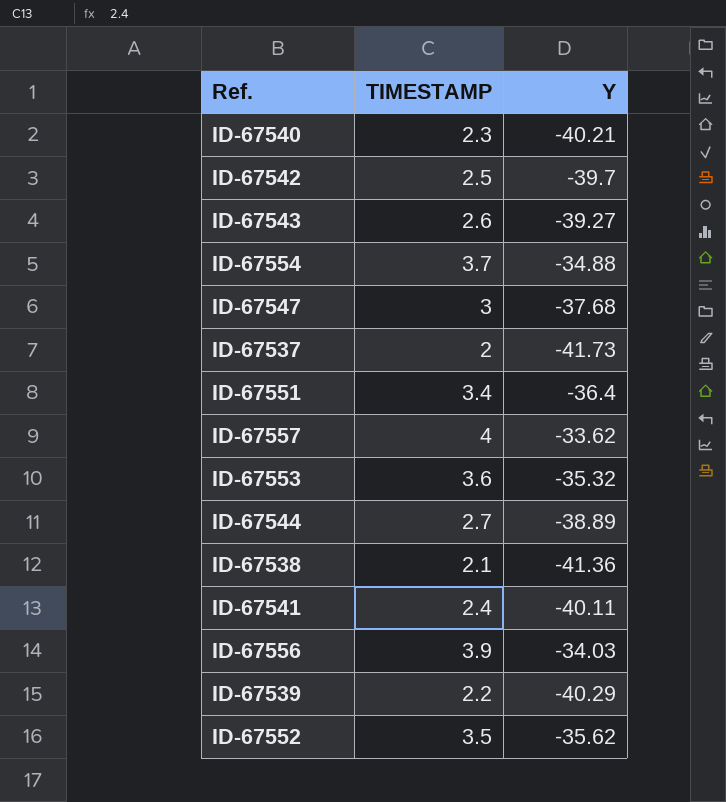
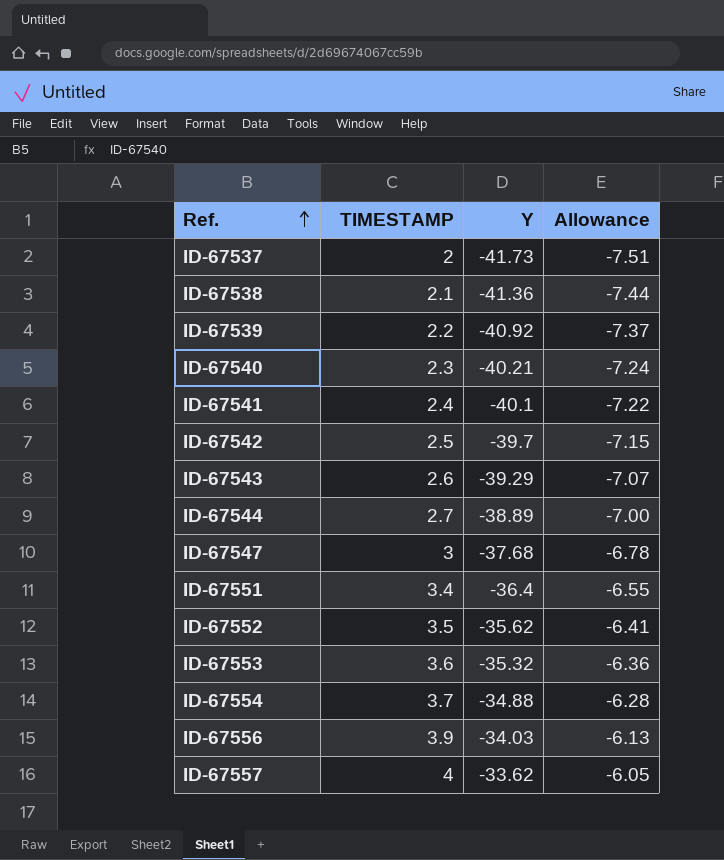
row order: none -> Ref. ascending
column Allowance | formula: none -> [Y] * 0.18
ID-67539 | Y: -40.29 -> -40.92
ID-67541 | Y: -40.11 -> -40.1
ID-67543 | Y: -39.27 -> -39.29

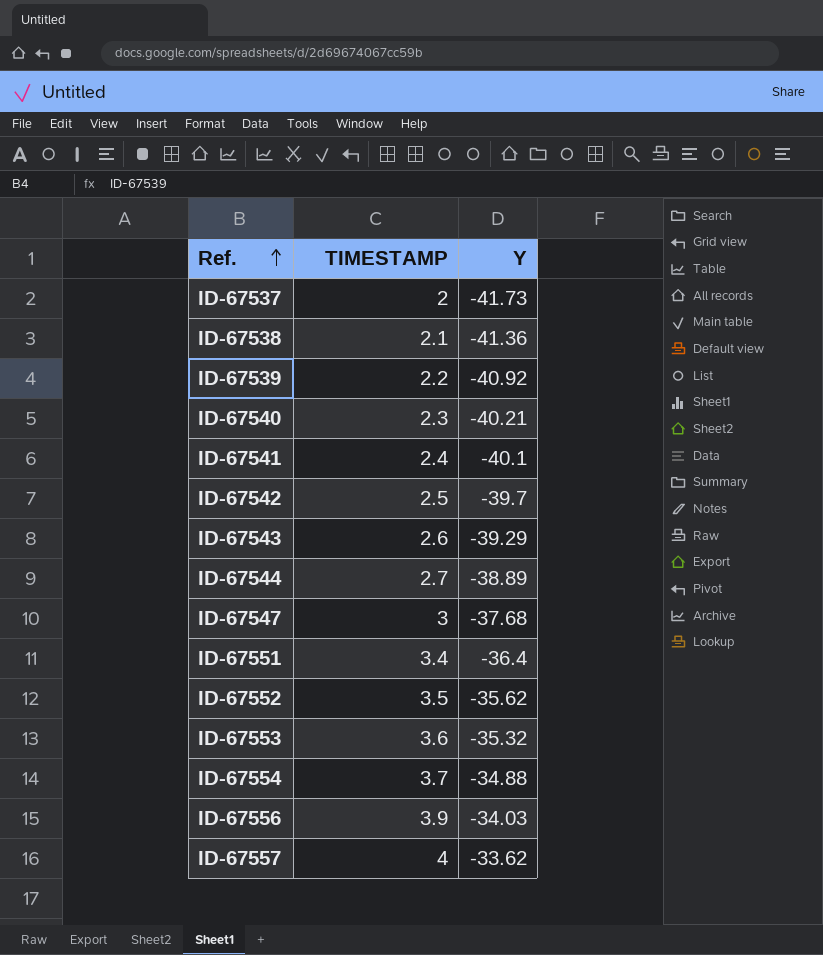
column Allowance | formula: [Y] * 0.18 -> none

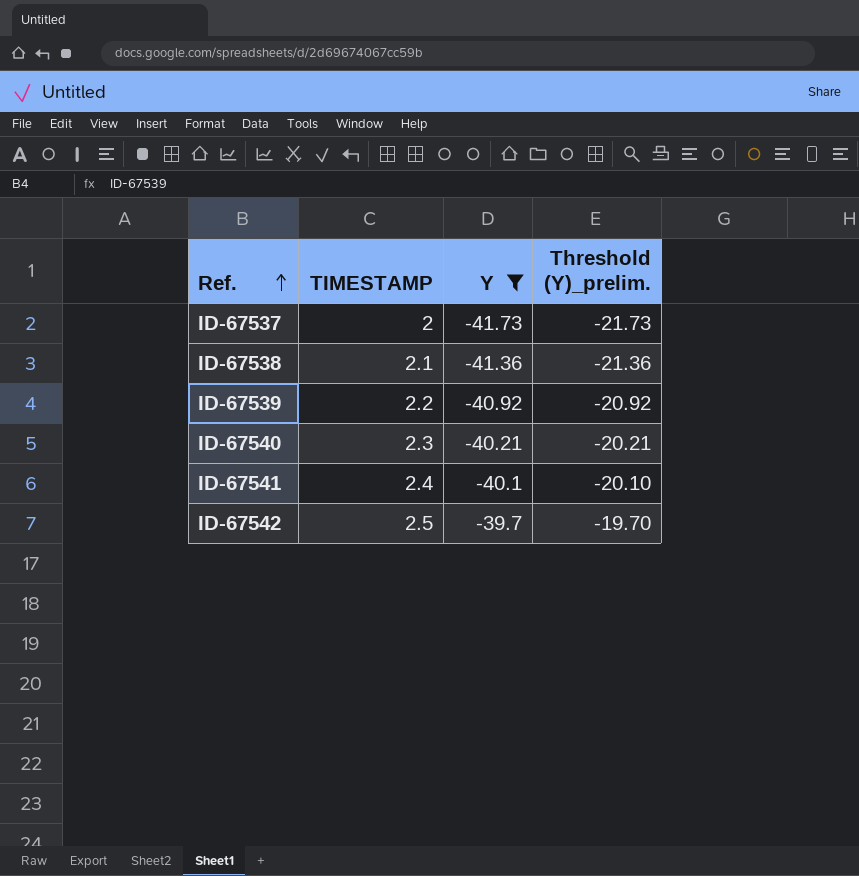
filter: none -> Y <= -39.7
column Threshold (Y)_prelim. | formula: none -> [Y] + 20

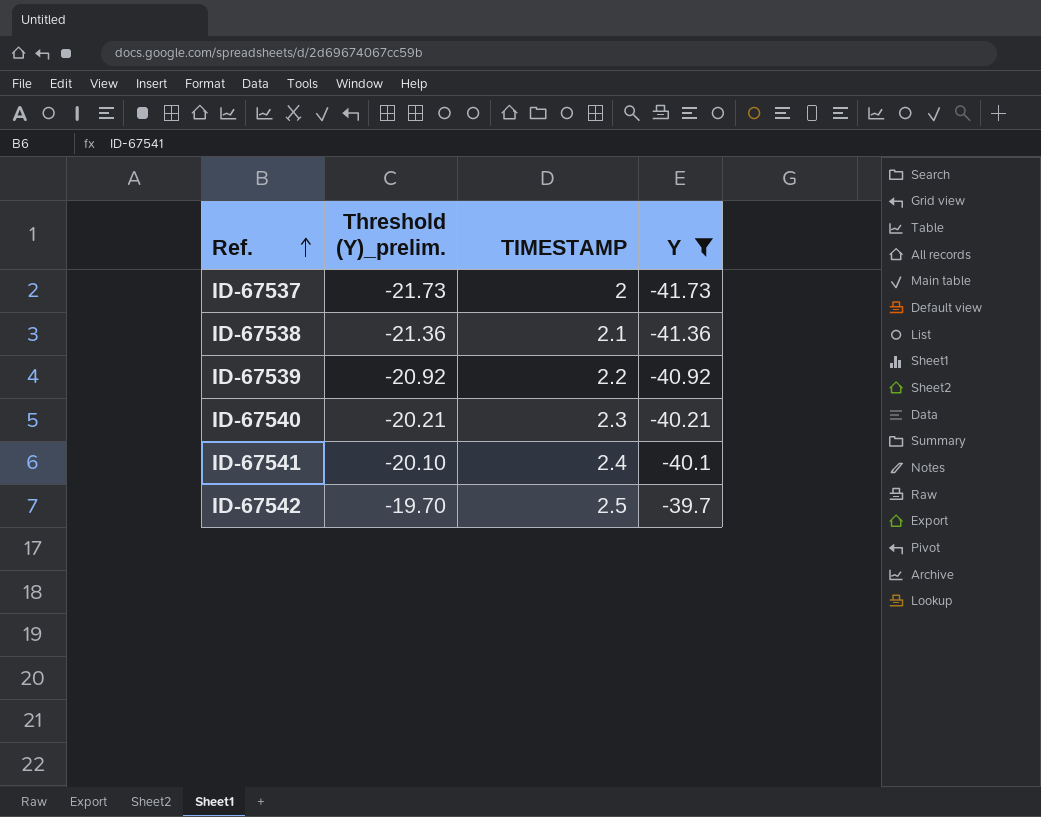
column Threshold (Y)_prelim. | position: 4 -> 2

